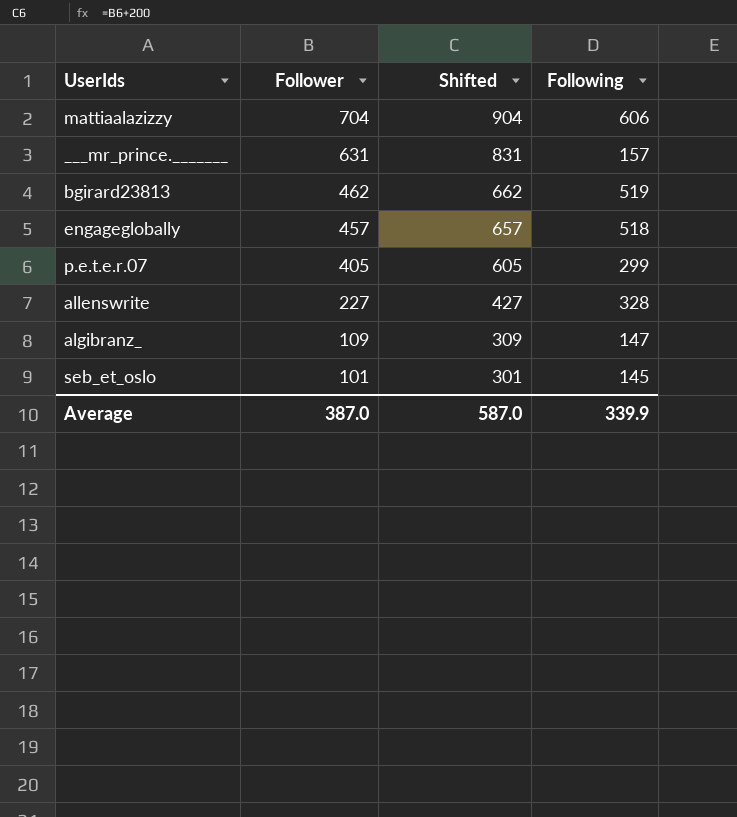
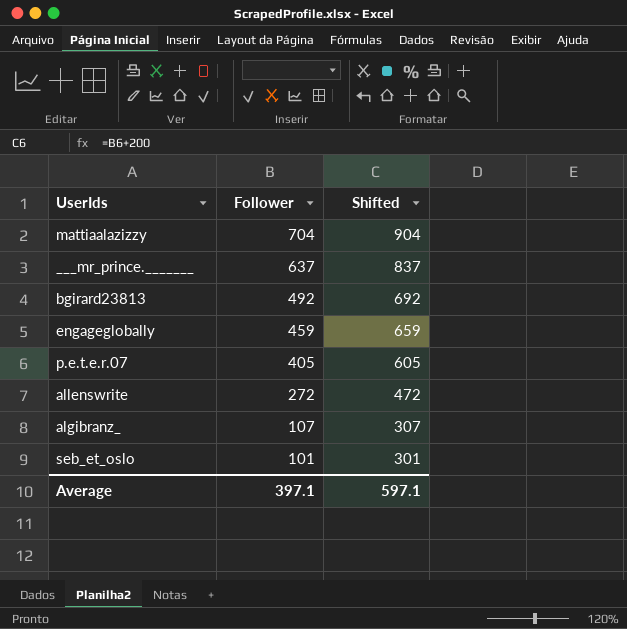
column Following | position: 4 -> none
___mr_prince._______ | Follower: 631 -> 637
___mr_prince._______ | Shifted: 831 -> 837
bgirard23813 | Follower: 462 -> 492
bgirard23813 | Shifted: 662 -> 692
engageglobally | Follower: 457 -> 459
engageglobally | Shifted: 657 -> 659
allenswrite | Follower: 227 -> 272
allenswrite | Shifted: 427 -> 472
algibranz_ | Follower: 109 -> 107
algibranz_ | Shifted: 309 -> 307
Average | Follower: 387.0 -> 397.1
Average | Shifted: 587.0 -> 597.1

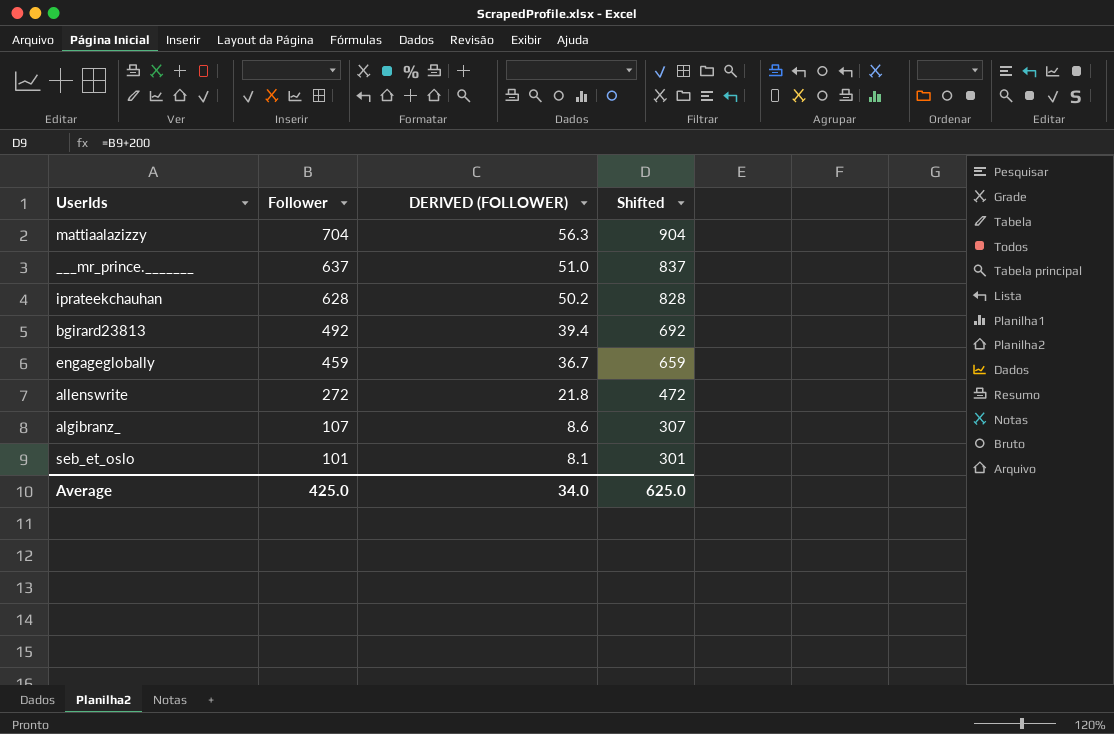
column DERIVED (FOLLOWER) | formula: none -> [Follower] * 0.08
row p.e.t.e.r.07: 405 | 605 -> none
row iprateekchauhan: none -> 628 | 50.2 | 828
Average | Follower: 397.1 -> 425.0
Average | Shifted: 597.1 -> 625.0

